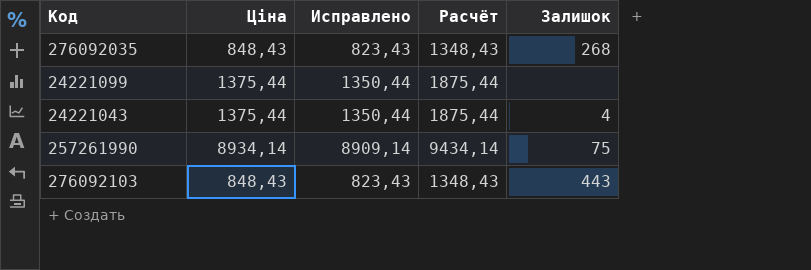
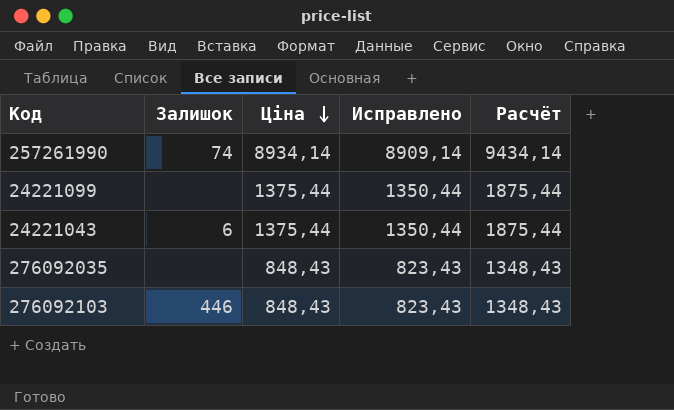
row order: none -> Ціна descending
column Залишок | position: 5 -> 2
257261990 | Залишок: 75 -> 74
24221043 | Залишок: 4 -> 6
276092035 | Залишок: 268 -> none
276092103 | Залишок: 443 -> 446

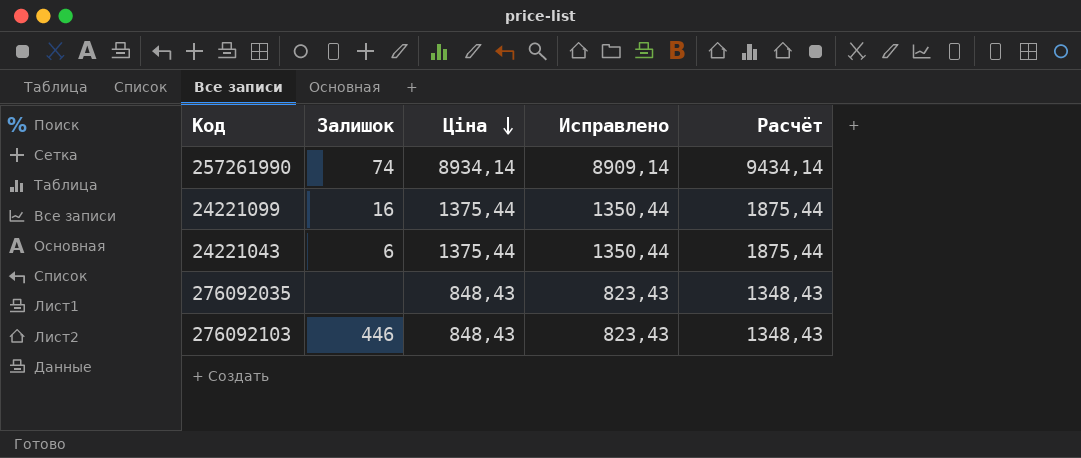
24221099 | Залишок: none -> 16

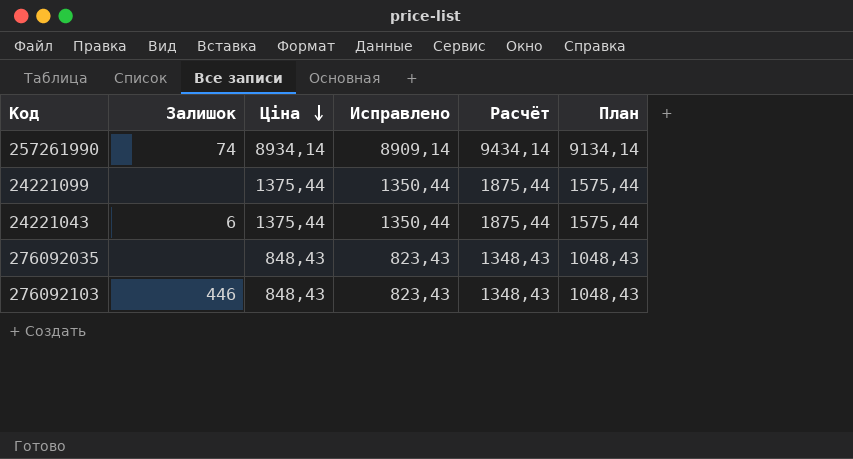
column План | formula: none -> [Ціна] + 200
24221099 | Залишок: 16 -> none

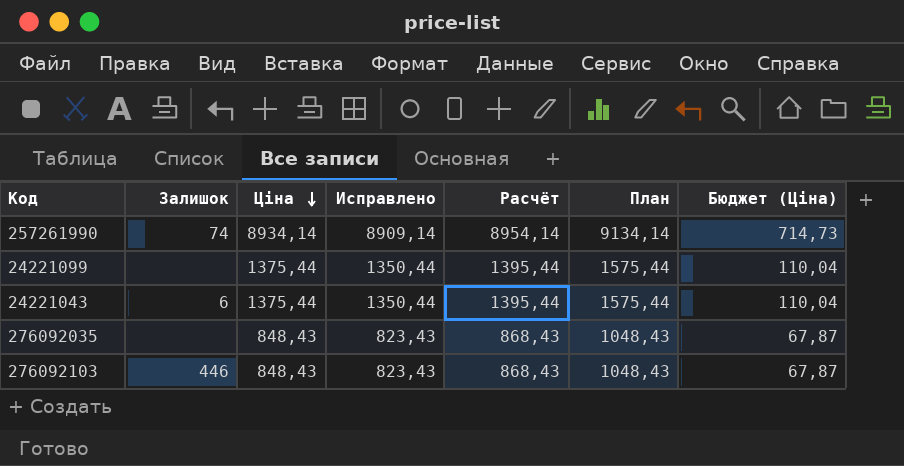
column Расчёт | formula: [Ціна] + 500 -> [Ціна] + 20
column Бюджет (Ціна) | formula: none -> [Ціна] * 0,08

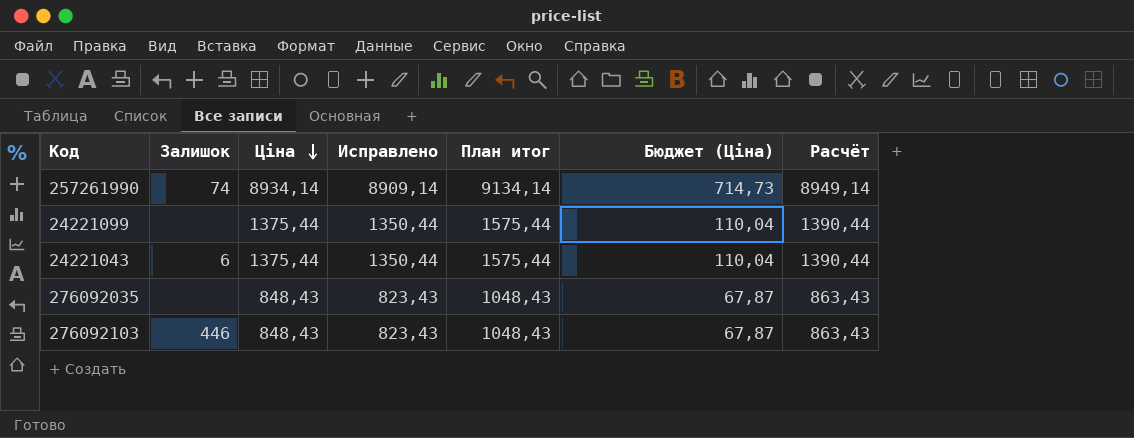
column name: План -> План итог
column Расчёт | formula: [Ціна] + 20 -> [Ціна] + 15
column Расчёт | position: 5 -> 7

